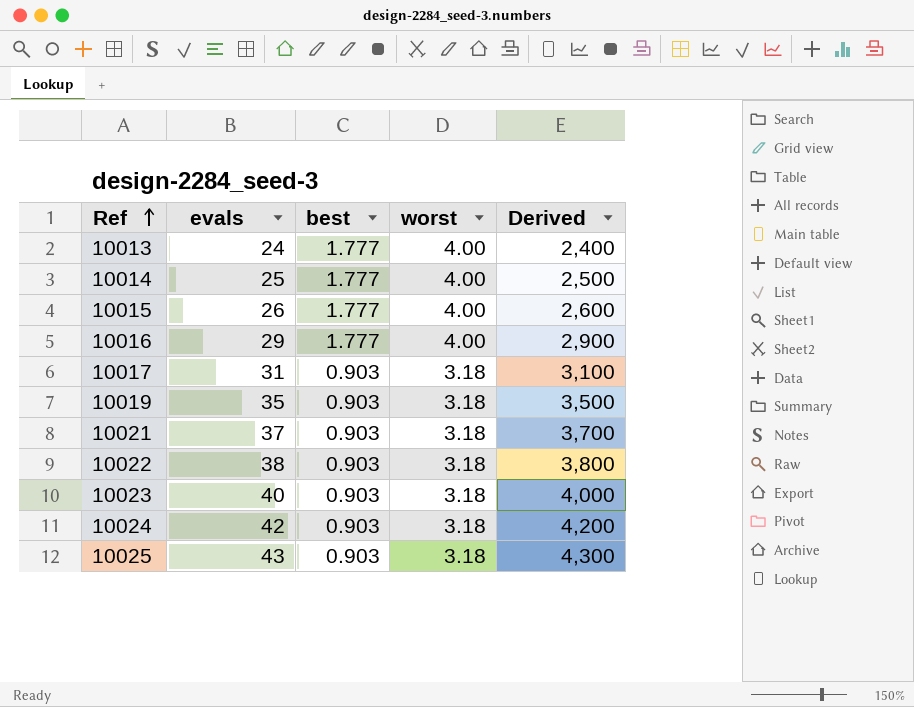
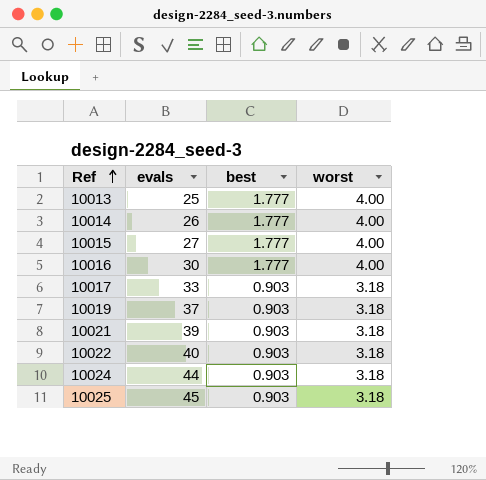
column Derived | formula: [evals] * 100 -> none
row 10023: 40 | 0.903 | 3.18 | 4,000 -> none
10013 | evals: 24 -> 25
10014 | evals: 25 -> 26
10015 | evals: 26 -> 27
10016 | evals: 29 -> 30
10017 | evals: 31 -> 33
10019 | evals: 35 -> 37
10021 | evals: 37 -> 39
10022 | evals: 38 -> 40
10024 | evals: 42 -> 44
10025 | evals: 43 -> 45

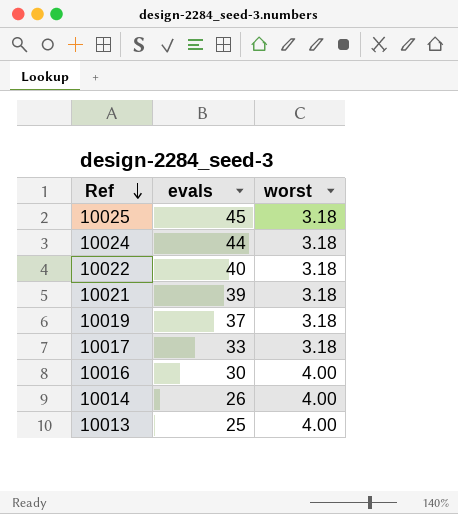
row order: Ref ascending -> Ref descending
column best | position: 3 -> none
row 10015: 27 | 1.777 | 4.00 -> none

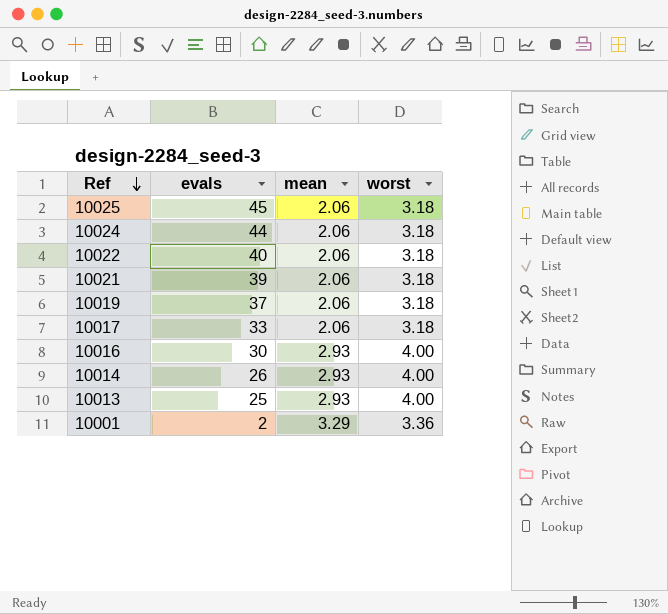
column mean | position: none -> 3
row 10001: none -> 2 | 3.29 | 3.36

